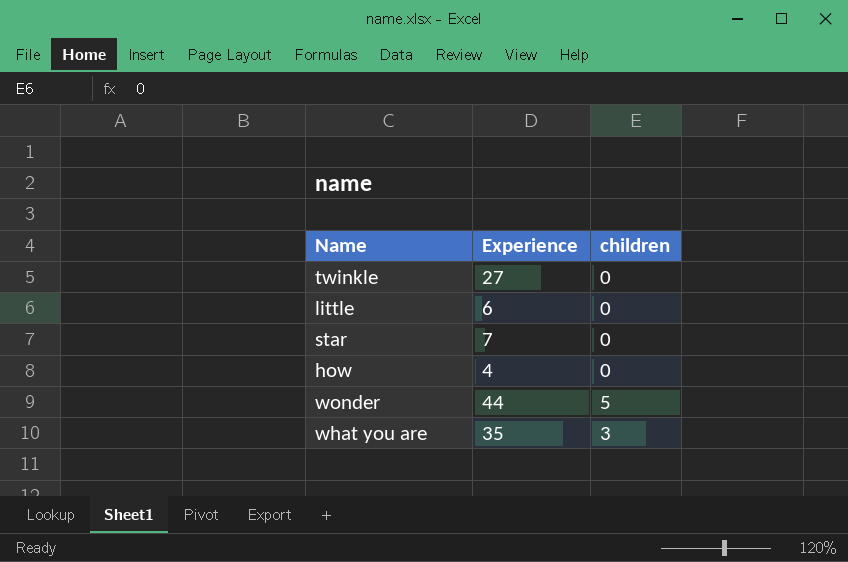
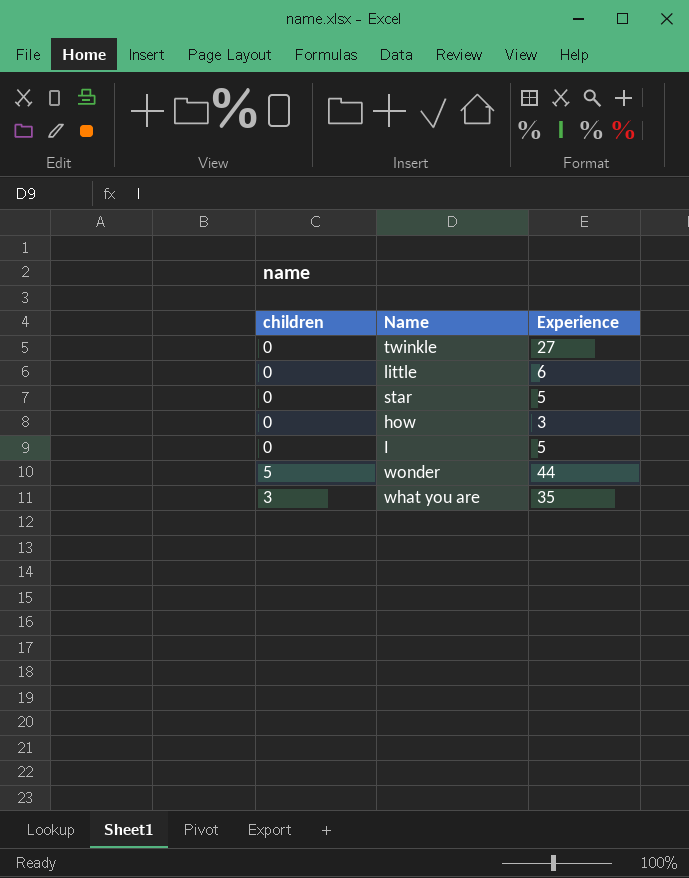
column children | position: 3 -> 1
star | Experience: 7 -> 5
how | Experience: 4 -> 3
row I: none -> 0 | 5

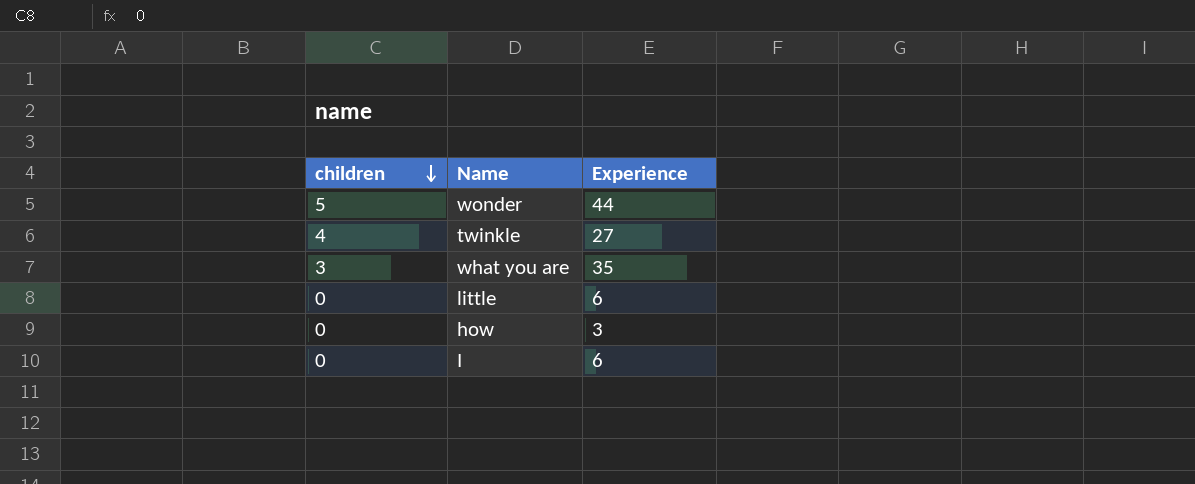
row order: none -> children descending
row star: 0 | 5 -> none
twinkle | children: 0 -> 4
I | Experience: 5 -> 6

